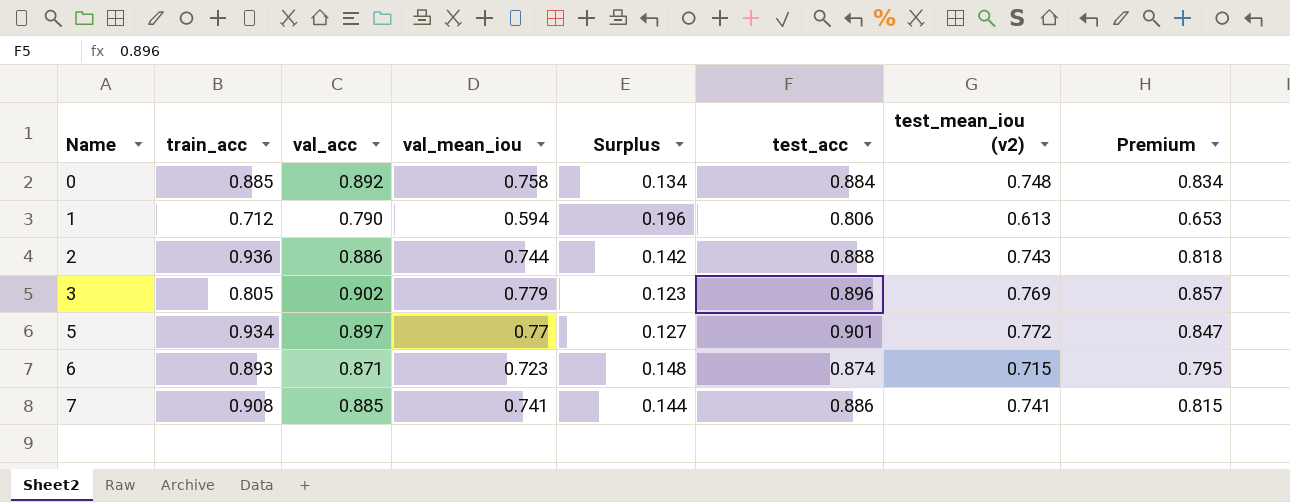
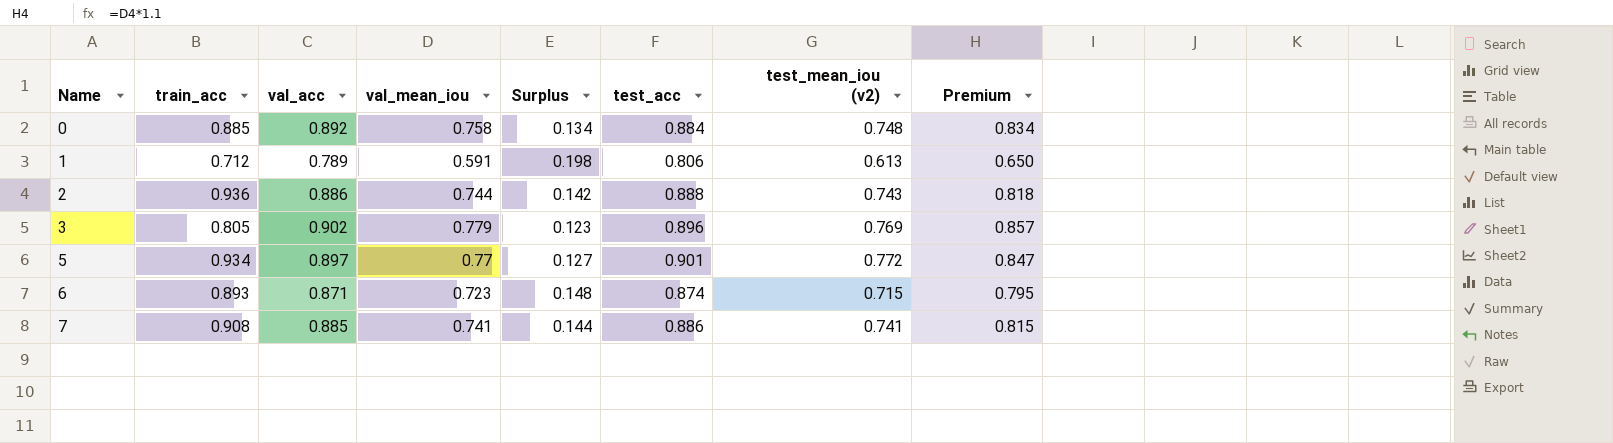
1 | val_acc: 0.790 -> 0.789
1 | val_mean_iou: 0.594 -> 0.591
1 | Surplus: 0.196 -> 0.198
1 | Premium: 0.653 -> 0.650

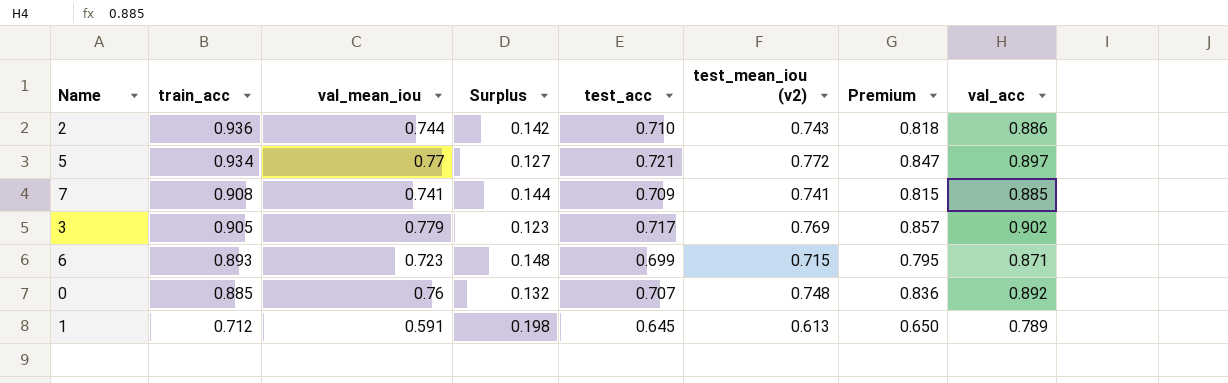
row order: Name ascending -> train_acc descending
column val_acc | position: 3 -> 8
2 | test_acc: 0.888 -> 0.710
5 | test_acc: 0.901 -> 0.721
7 | test_acc: 0.886 -> 0.709
3 | train_acc: 0.805 -> 0.905
3 | test_acc: 0.896 -> 0.717
6 | test_acc: 0.874 -> 0.699
0 | val_mean_iou: 0.758 -> 0.76
0 | Surplus: 0.134 -> 0.132
0 | test_acc: 0.884 -> 0.707
0 | Premium: 0.834 -> 0.836
1 | test_acc: 0.806 -> 0.645

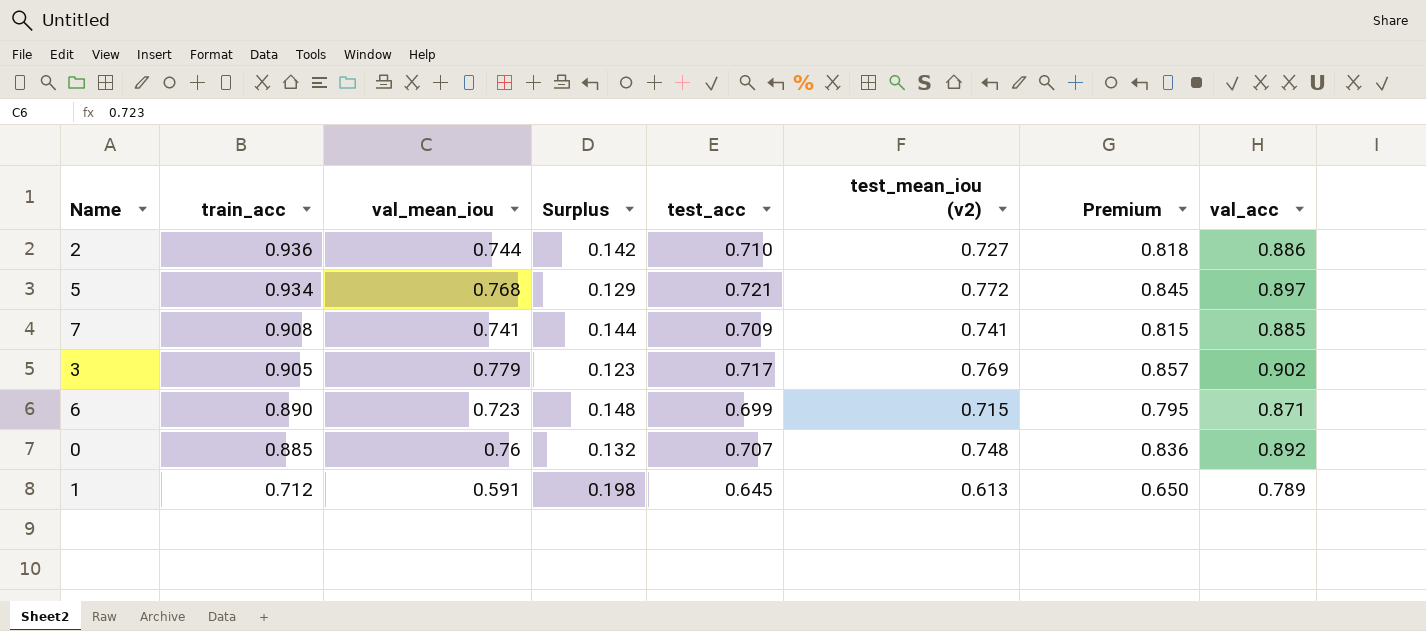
2 | test_mean_iou (v2): 0.743 -> 0.727
5 | val_mean_iou: 0.77 -> 0.768
5 | Surplus: 0.127 -> 0.129
5 | Premium: 0.847 -> 0.845
6 | train_acc: 0.893 -> 0.890

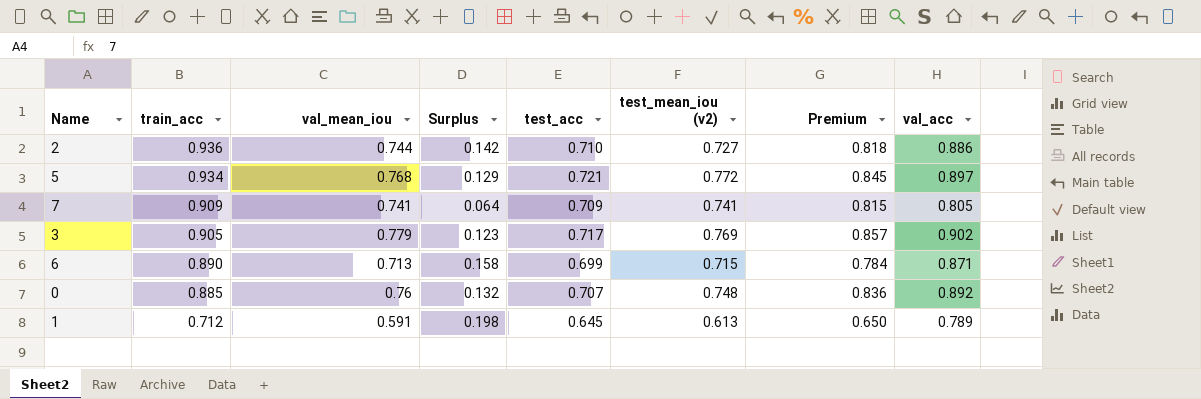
7 | train_acc: 0.908 -> 0.909
7 | Surplus: 0.144 -> 0.064
7 | val_acc: 0.885 -> 0.805
6 | val_mean_iou: 0.723 -> 0.713
6 | Surplus: 0.148 -> 0.158
6 | Premium: 0.795 -> 0.784

